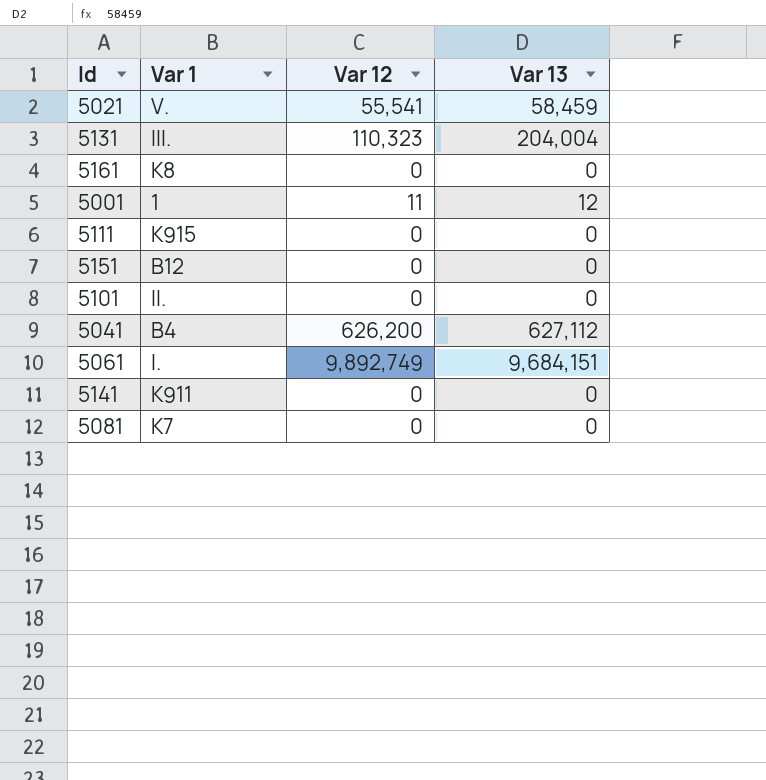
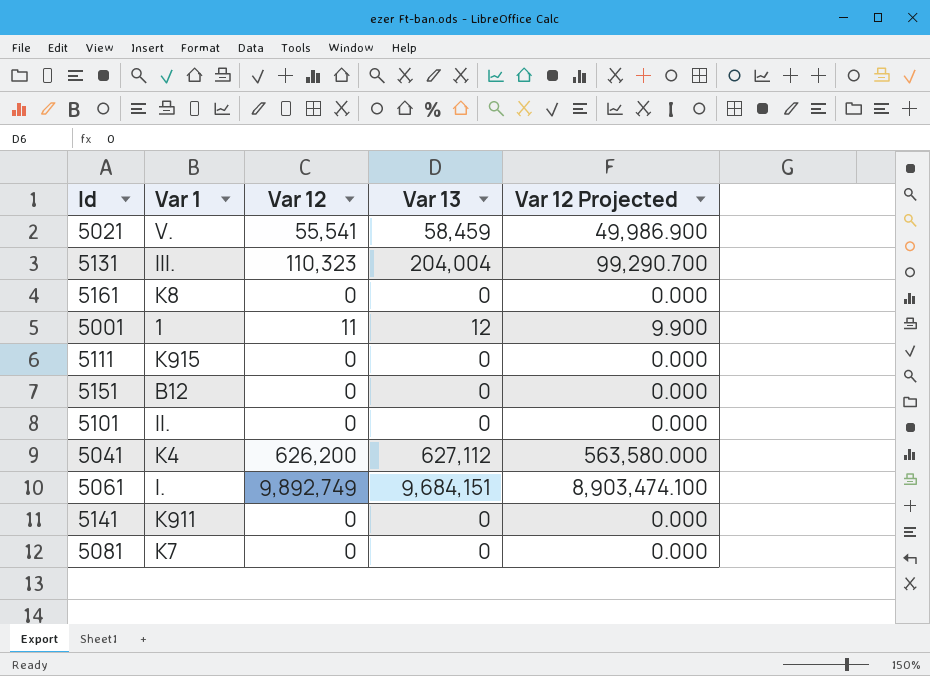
column Var 12 Projected | formula: none -> [Var 12] * 0.9
5041 | Var 1: B4 -> K4

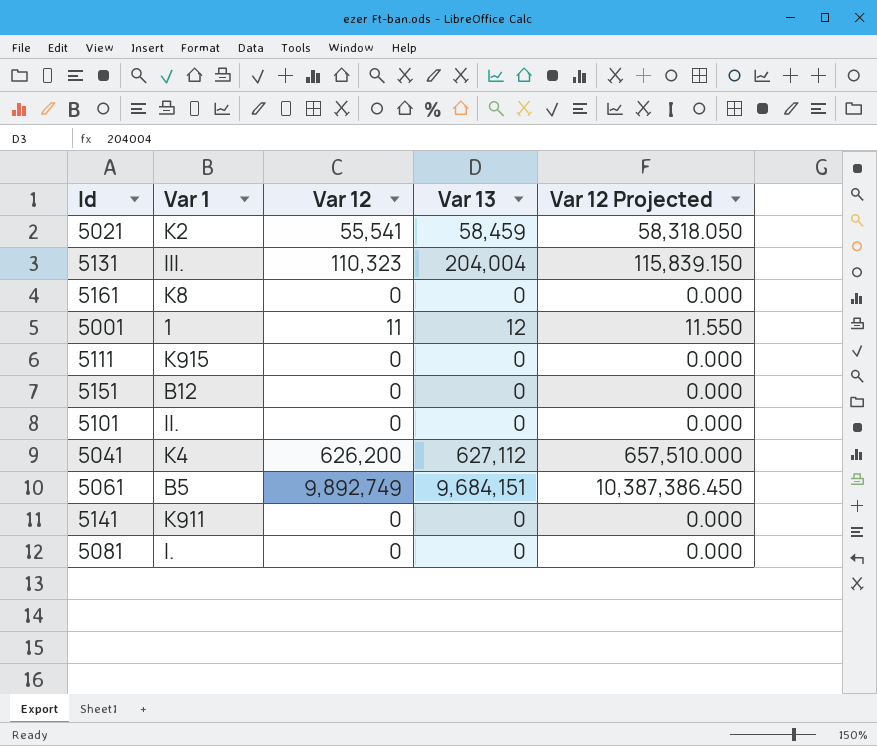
column Var 12 Projected | formula: [Var 12] * 0.9 -> [Var 12] * 1.05
5021 | Var 1: V. -> K2
5061 | Var 1: I. -> B5
5081 | Var 1: K7 -> I.

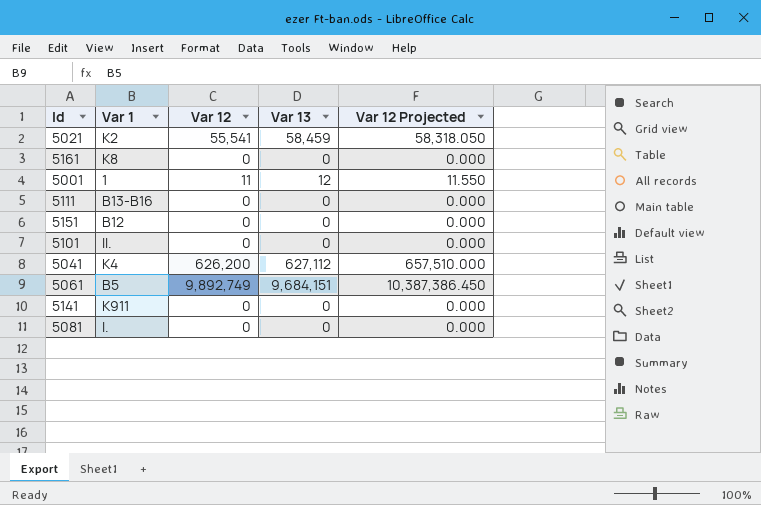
row 5131: III. | 110,323 | 204,004 | 115,839.150 -> none
5111 | Var 1: K915 -> B13-B16

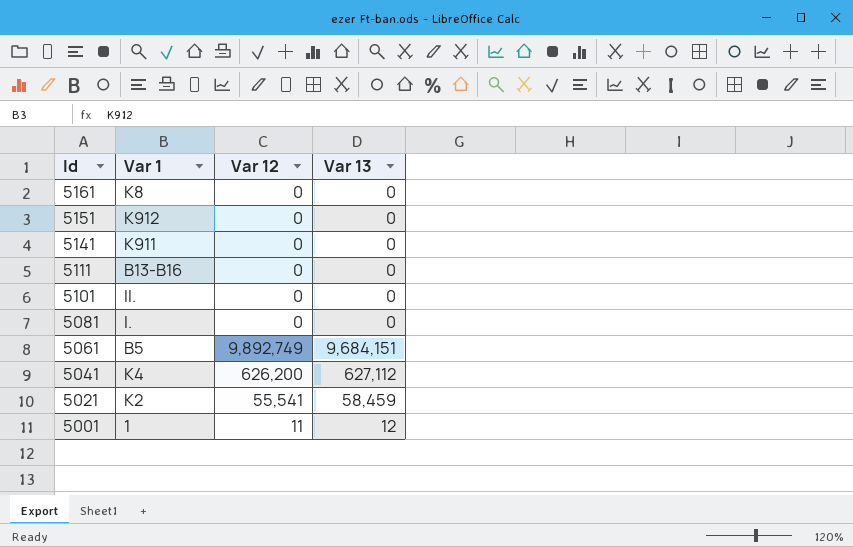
row order: none -> Id descending
column Var 12 Projected | formula: [Var 12] * 1.05 -> none
5151 | Var 1: B12 -> K912

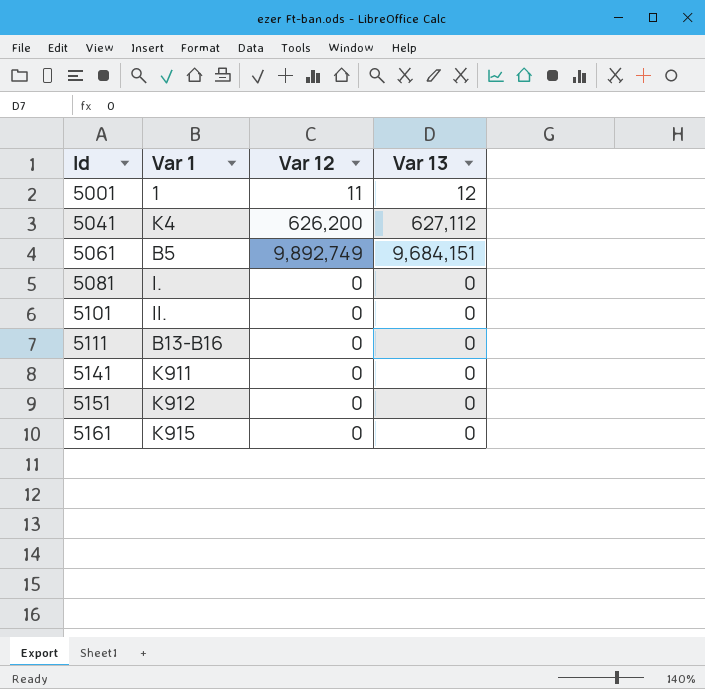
row order: Id descending -> Id ascending
row 5021: K2 | 55,541 | 58,459 -> none
5161 | Var 1: K8 -> K915

